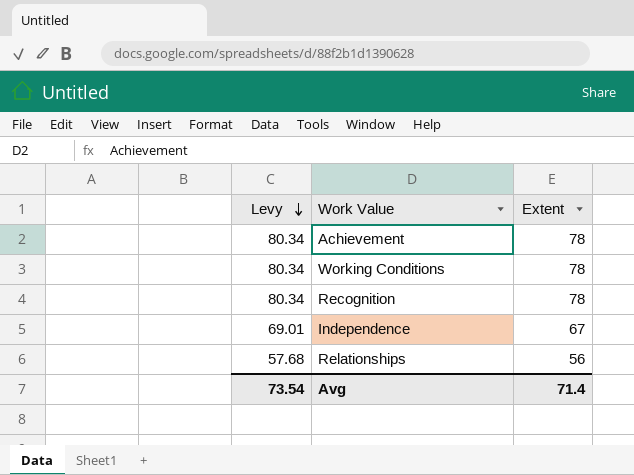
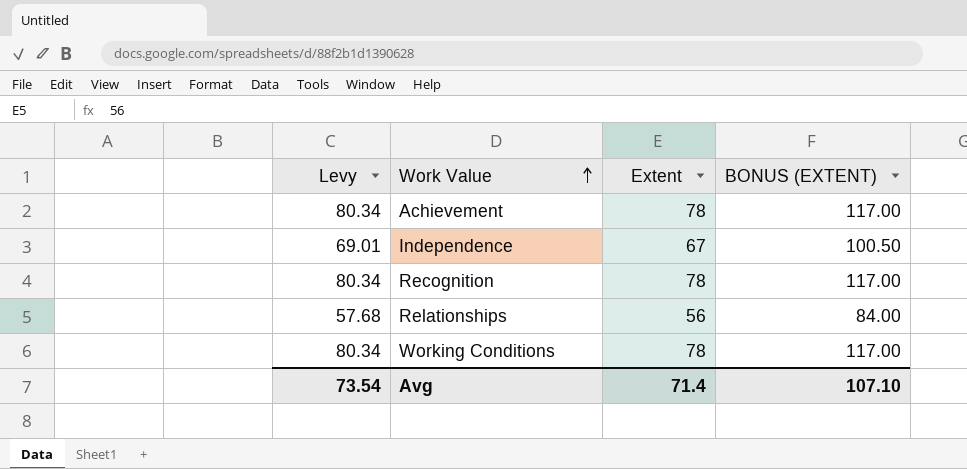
row order: Levy descending -> Work Value ascending
column BONUS (EXTENT) | formula: none -> [Extent] * 1.5

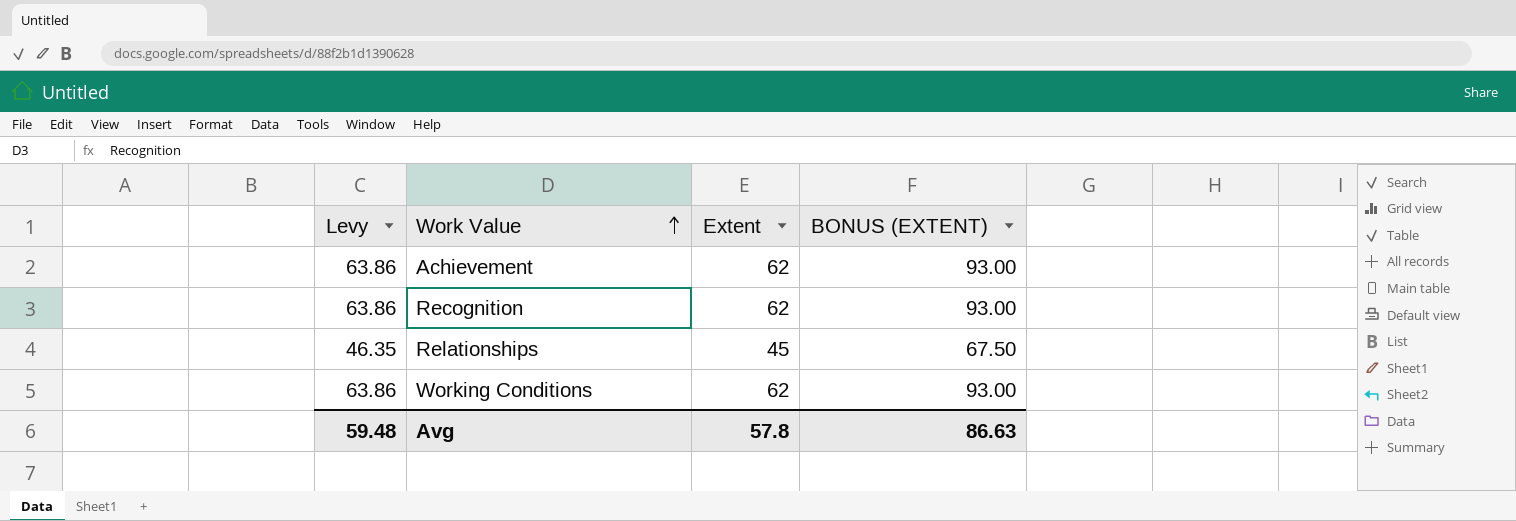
row Independence: 69.01 | 67 | 100.50 -> none
Achievement | Levy: 80.34 -> 63.86
Achievement | Extent: 78 -> 62
Achievement | BONUS (EXTENT): 117.00 -> 93.00
Recognition | Levy: 80.34 -> 63.86
Recognition | Extent: 78 -> 62
Recognition | BONUS (EXTENT): 117.00 -> 93.00
Relationships | Levy: 57.68 -> 46.35
Relationships | Extent: 56 -> 45
Relationships | BONUS (EXTENT): 84.00 -> 67.50
Working Conditions | Levy: 80.34 -> 63.86
Working Conditions | Extent: 78 -> 62
Working Conditions | BONUS (EXTENT): 117.00 -> 93.00
Avg | Levy: 73.54 -> 59.48
Avg | Extent: 71.4 -> 57.8
Avg | BONUS (EXTENT): 107.10 -> 86.63

